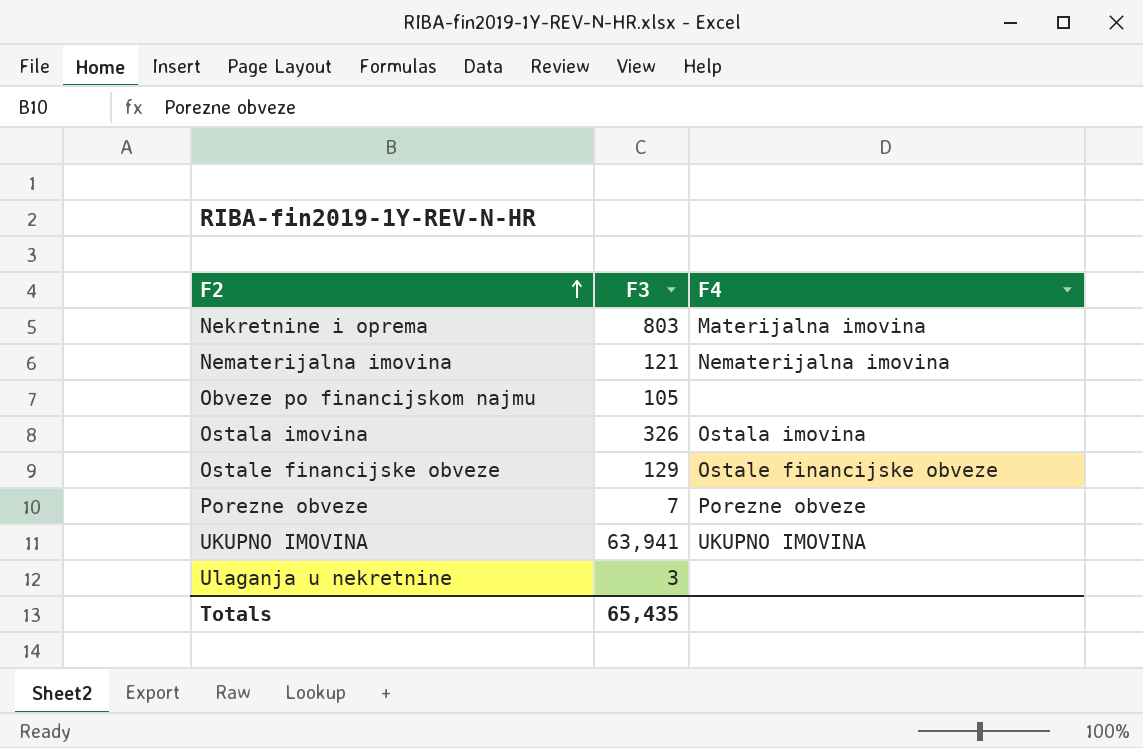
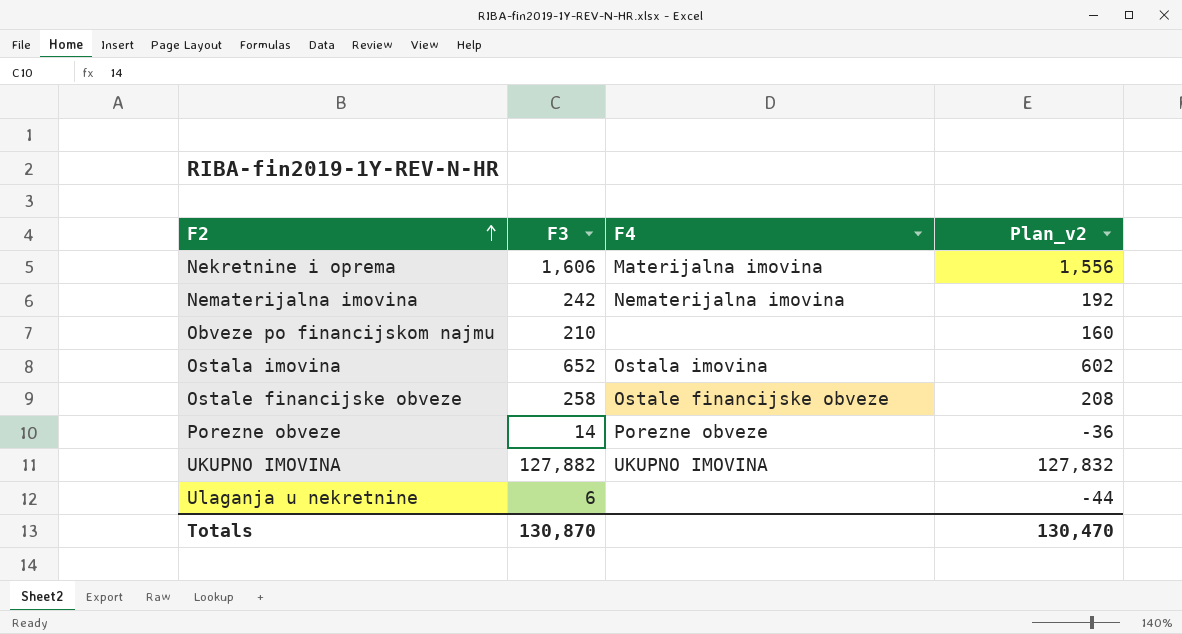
column Plan_v2 | formula: none -> [F3] - 50
Nekretnine i oprema | F3: 803 -> 1,606
Nematerijalna imovina | F3: 121 -> 242
Obveze po financijskom najmu | F3: 105 -> 210
Ostala imovina | F3: 326 -> 652
Ostale financijske obveze | F3: 129 -> 258
Porezne obveze | F3: 7 -> 14
UKUPNO IMOVINA | F3: 63,941 -> 127,882
Ulaganja u nekretnine | F3: 3 -> 6
Totals | F3: 65,435 -> 130,870

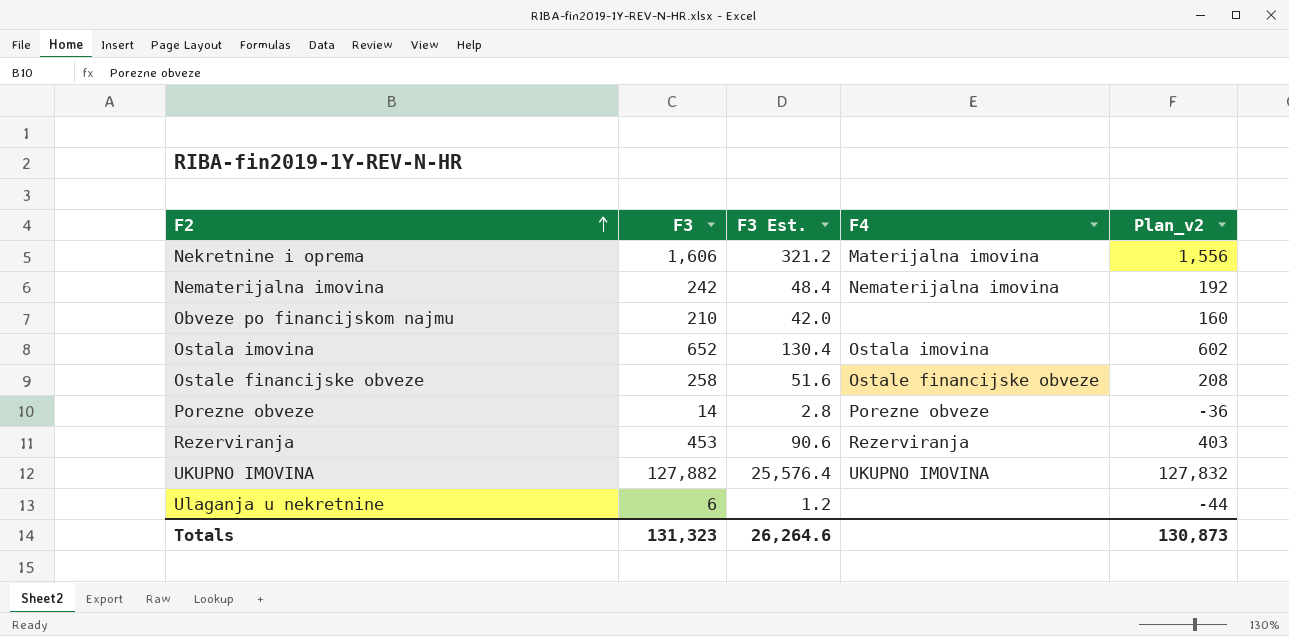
column F3 Est. | formula: none -> [F3] * 0.2
row Rezerviranja: none -> 453 | 90.6 | Rezerviranja | 403
Totals | F3: 130,870 -> 131,323
Totals | Plan_v2: 130,470 -> 130,873

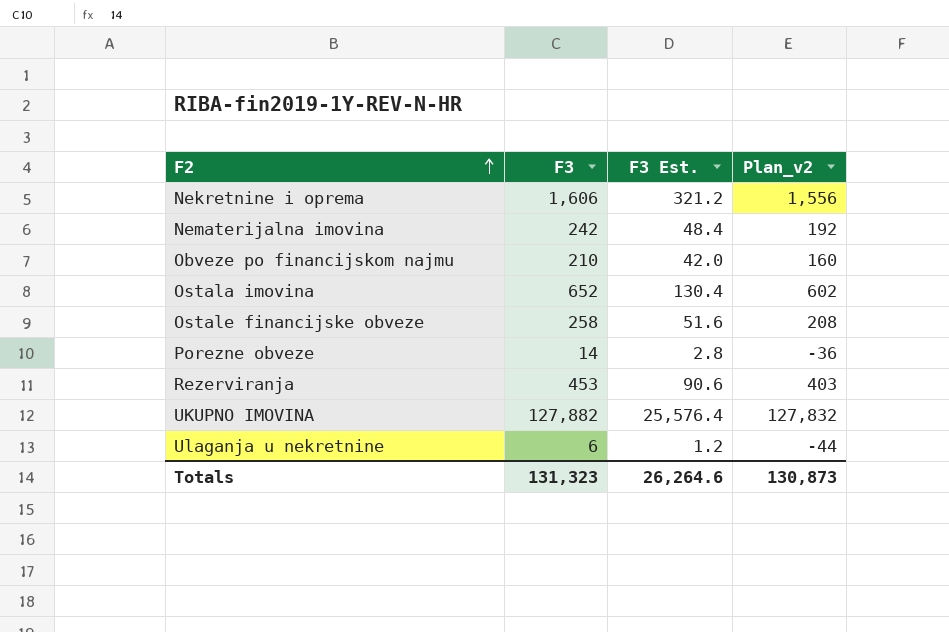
column F4 | position: 4 -> none

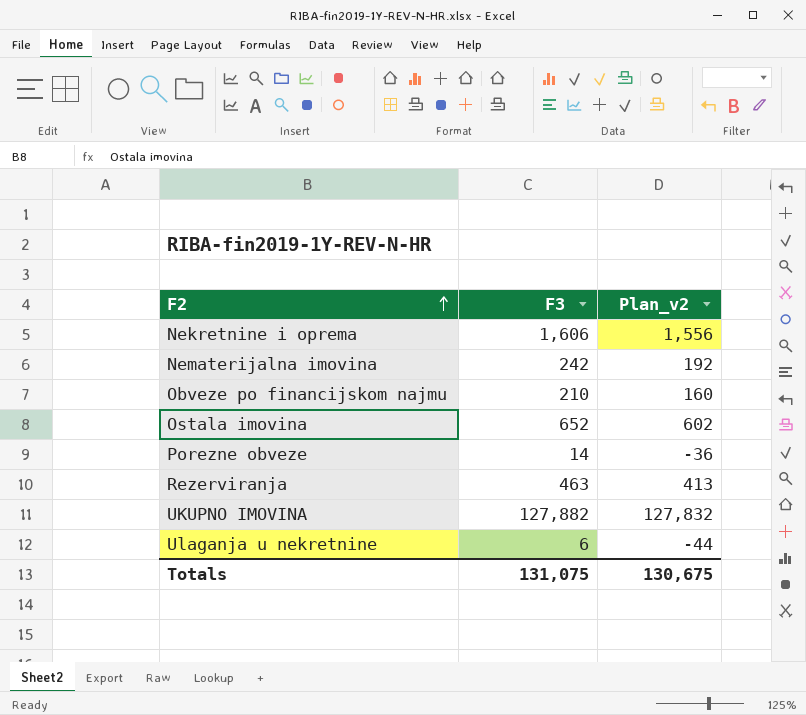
column F3 Est. | formula: [F3] * 0.2 -> none
row Ostale financijske obveze: 258 | 51.6 | 208 -> none
Rezerviranja | F3: 453 -> 463
Rezerviranja | Plan_v2: 403 -> 413
Totals | F3: 131,323 -> 131,075
Totals | Plan_v2: 130,873 -> 130,675

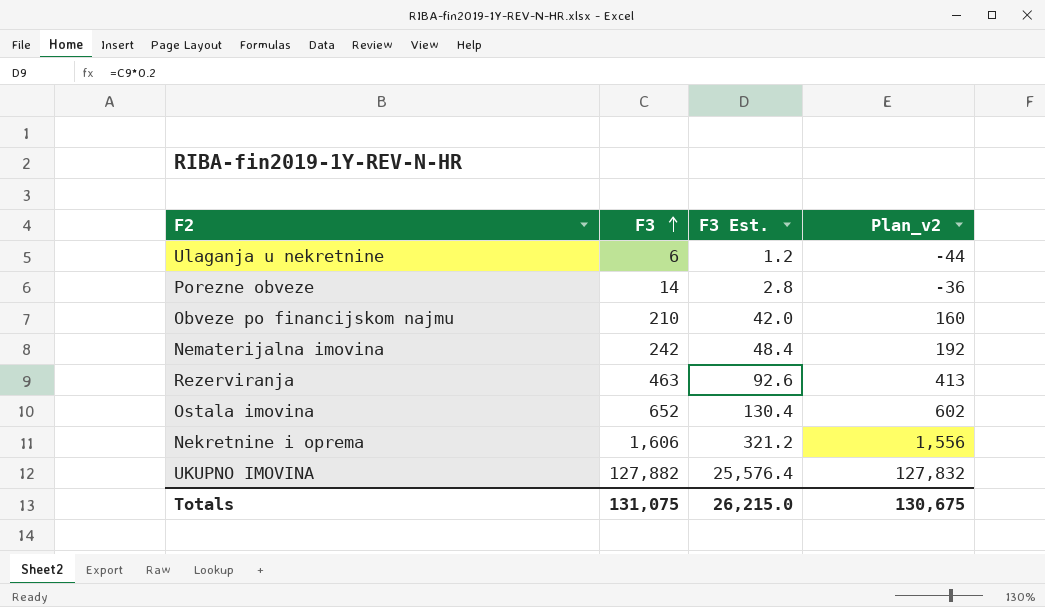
row order: F2 ascending -> F3 ascending
column F3 Est. | formula: none -> [F3] * 0.2

